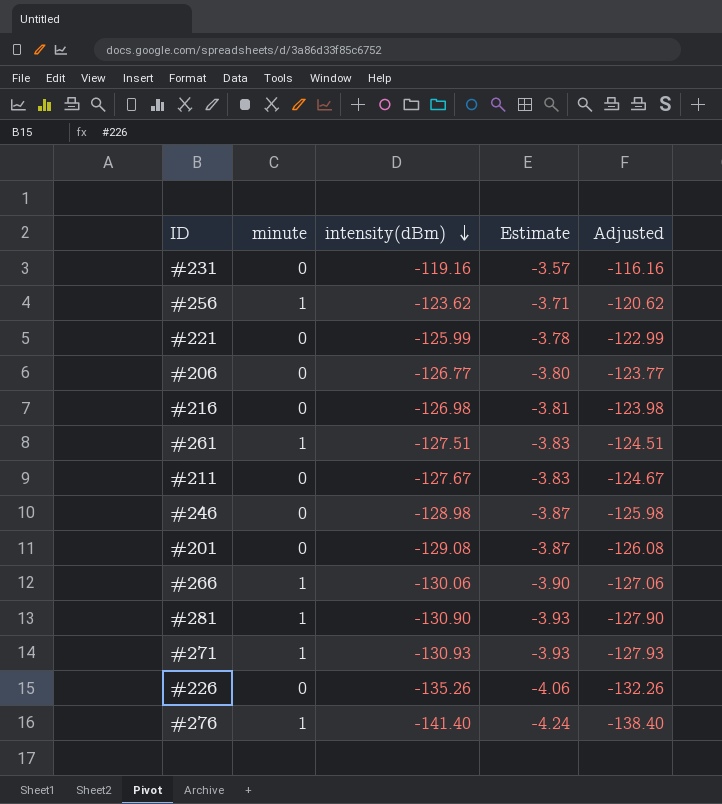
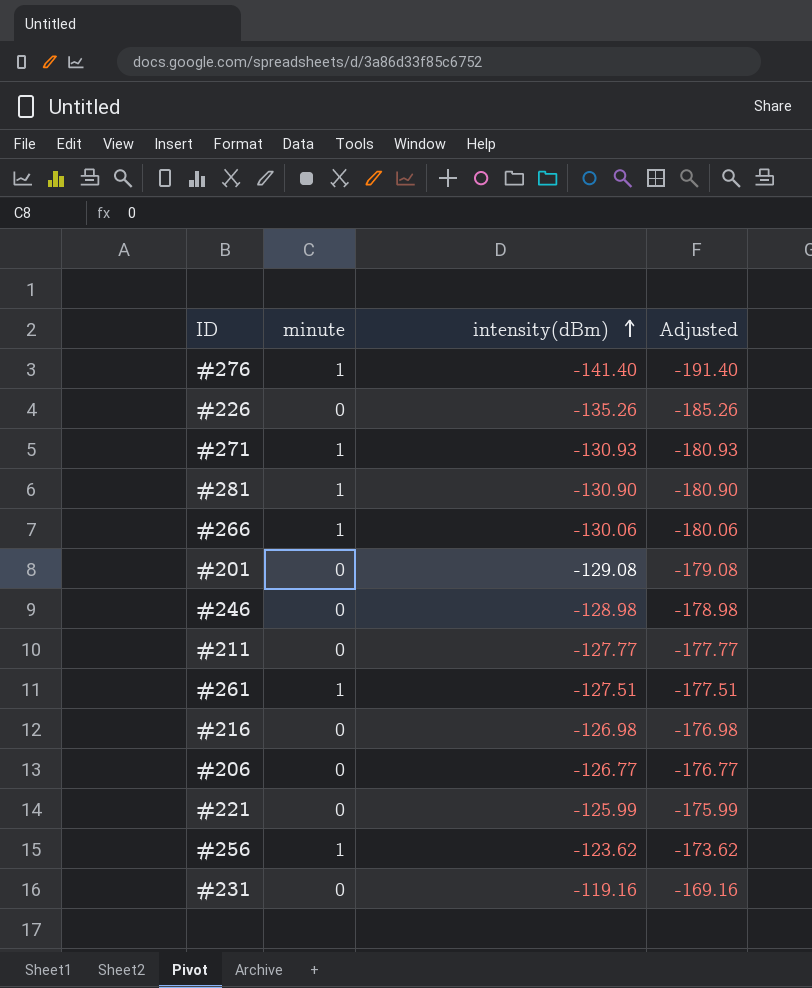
row order: intensity(dBm) descending -> intensity(dBm) ascending
column Estimate | formula: [intensity(dBm)] * 0.03 -> none
column Adjusted | formula: [intensity(dBm)] + 3 -> [intensity(dBm)] - 50
#211 | intensity(dBm): -127.67 -> -127.77

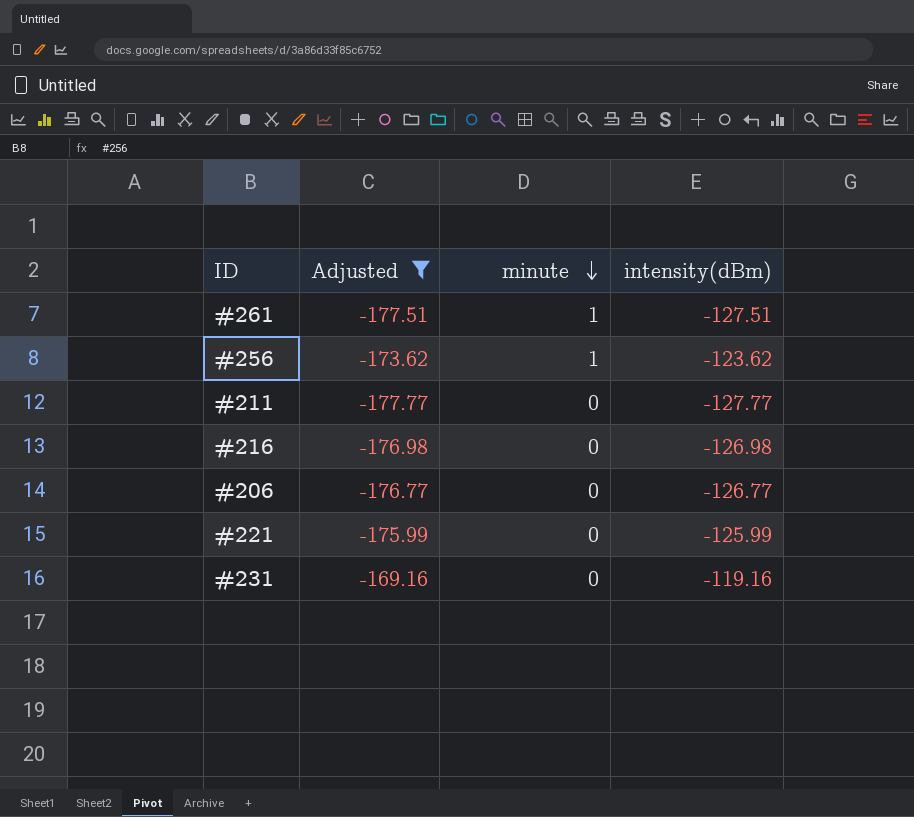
filter: none -> Adjusted >= -177.77
row order: intensity(dBm) ascending -> minute descending
column Adjusted | position: 4 -> 2

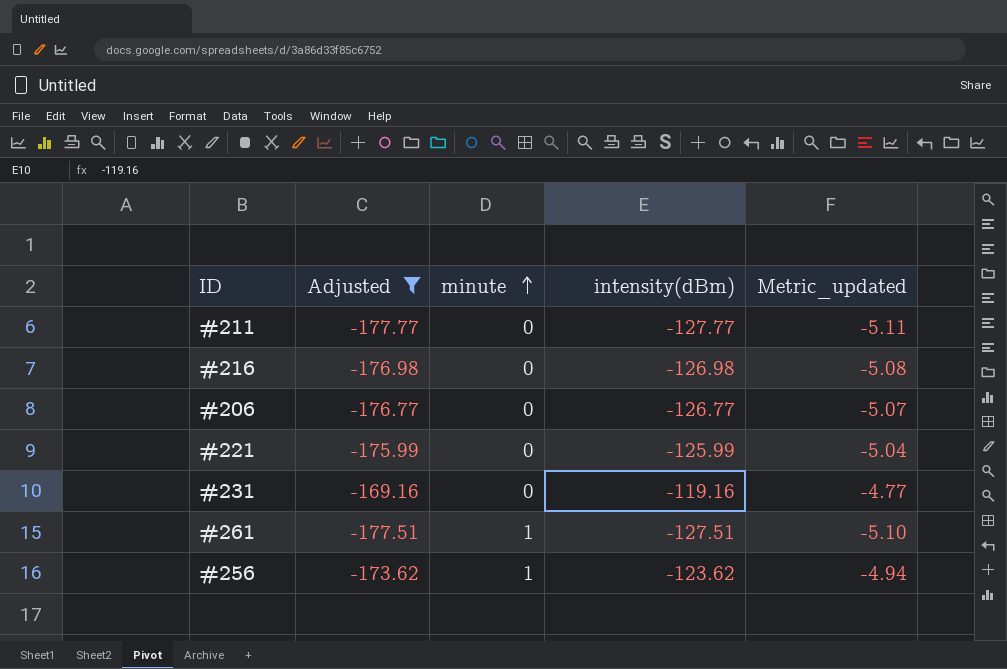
row order: minute descending -> minute ascending
column Metric_updated | formula: none -> [intensity(dBm)] * 0.04

